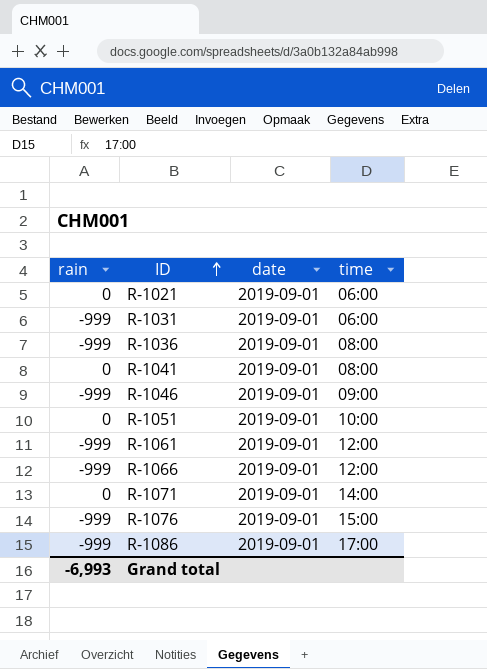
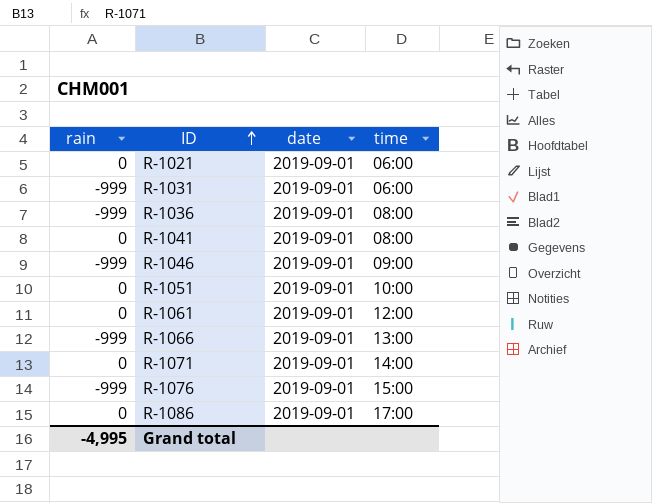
R-1061 | rain: -999 -> 0
R-1066 | time: 12:00 -> 13:00
R-1086 | rain: -999 -> 0
Grand total | rain: -6,993 -> -4,995

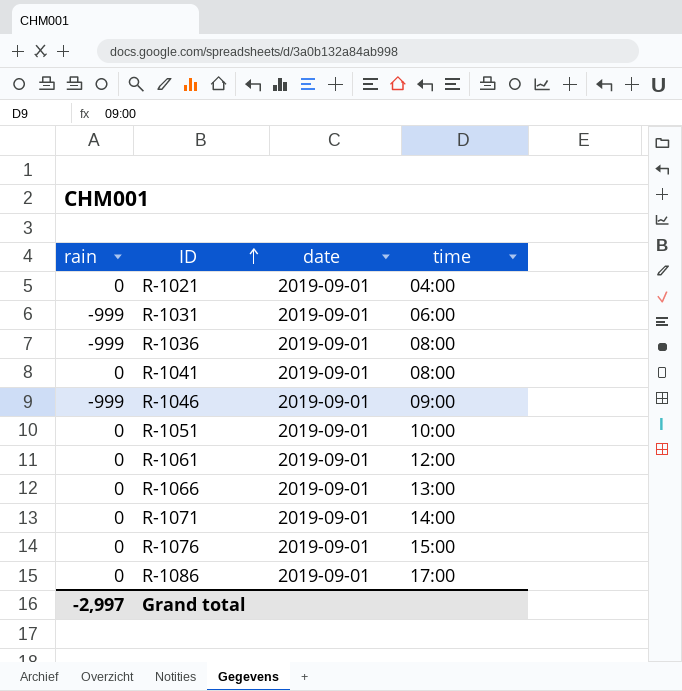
R-1021 | time: 06:00 -> 04:00
R-1066 | rain: -999 -> 0
R-1076 | rain: -999 -> 0
Grand total | rain: -4,995 -> -2,997

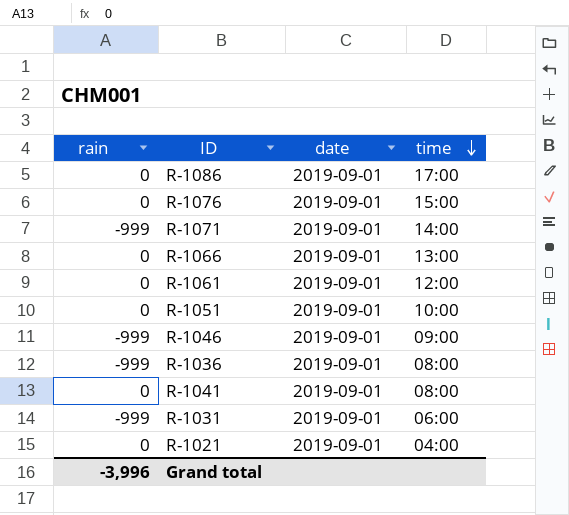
row order: ID ascending -> time descending
R-1071 | rain: 0 -> -999
Grand total | rain: -2,997 -> -3,996

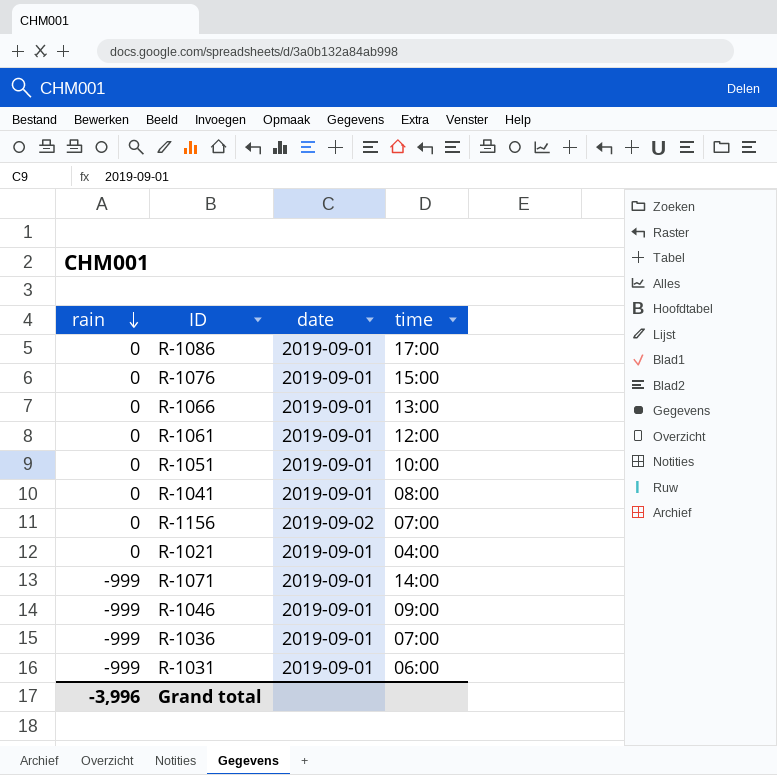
row order: time descending -> rain descending
row R-1156: none -> 0 | 2019-09-02 | 07:00
R-1036 | time: 08:00 -> 07:00

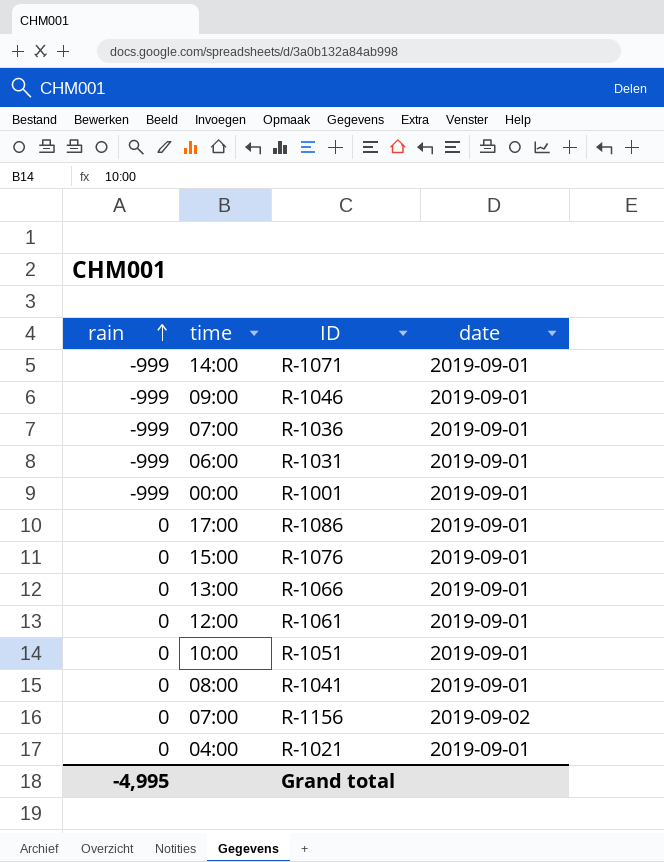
row order: rain descending -> rain ascending
column time | position: 4 -> 2
row R-1001: none -> -999 | 00:00 | 2019-09-01
Grand total | rain: -3,996 -> -4,995

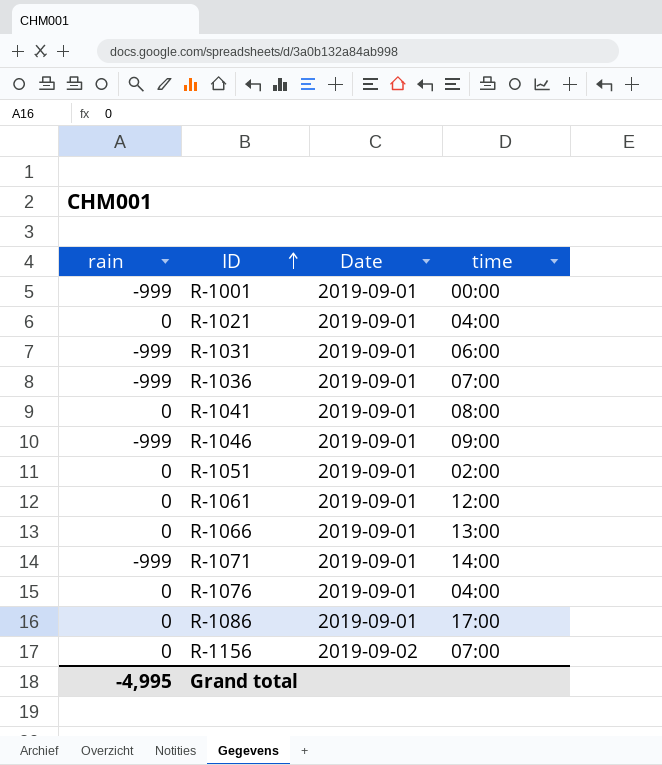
row order: rain ascending -> ID ascending
column name: date -> Date
column time | position: 2 -> 4
R-1051 | time: 10:00 -> 02:00
R-1076 | time: 15:00 -> 04:00

